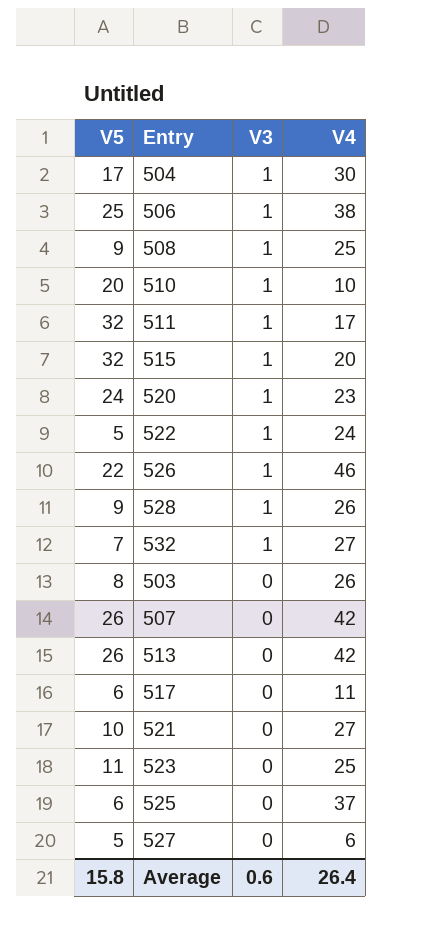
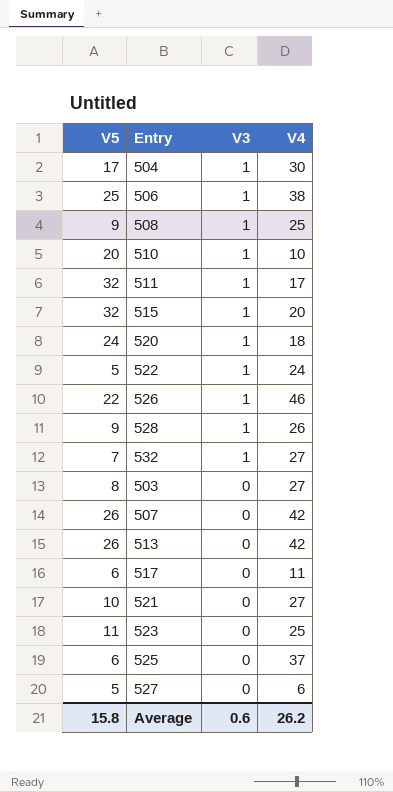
520 | V4: 23 -> 18
503 | V4: 26 -> 27
Average | V4: 26.4 -> 26.2

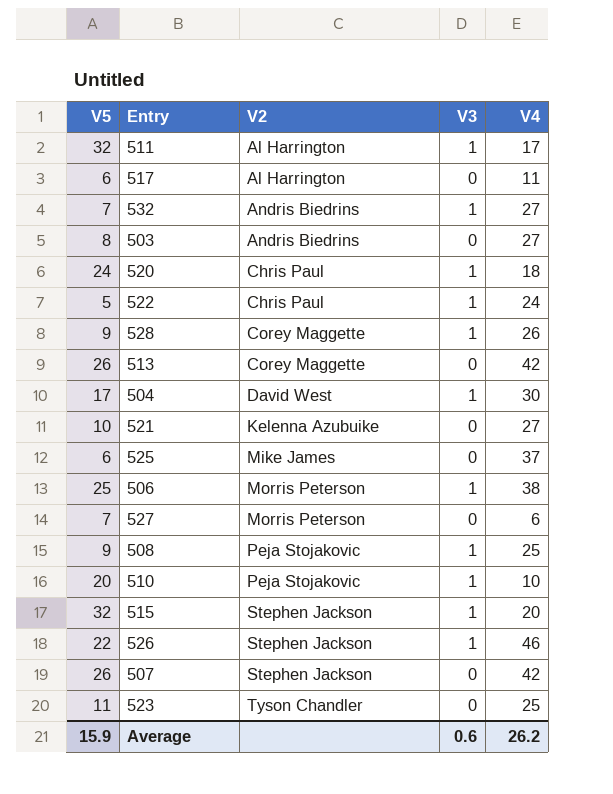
row order: V3 descending -> V2 ascending
column V2 | position: none -> 3
527 | V5: 5 -> 7
Average | V5: 15.8 -> 15.9

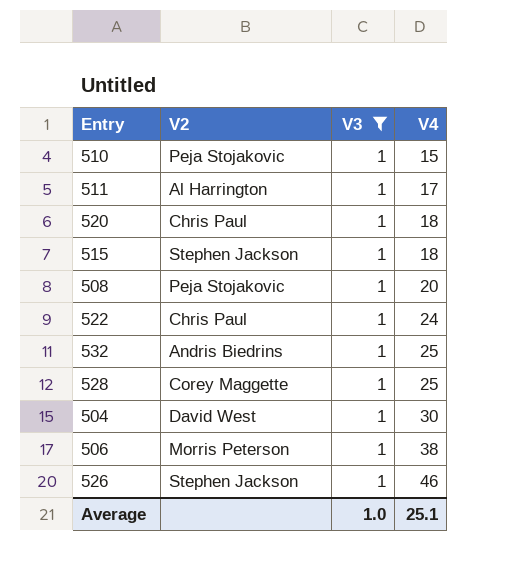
filter: none -> V3 = 1
row order: V2 ascending -> V4 ascending
column V5 | position: 1 -> none
510 | V4: 10 -> 15
515 | V4: 20 -> 18
508 | V4: 25 -> 20
532 | V4: 27 -> 25
528 | V4: 26 -> 25
Average | V3: 0.6 -> 1.0
Average | V4: 26.2 -> 25.1

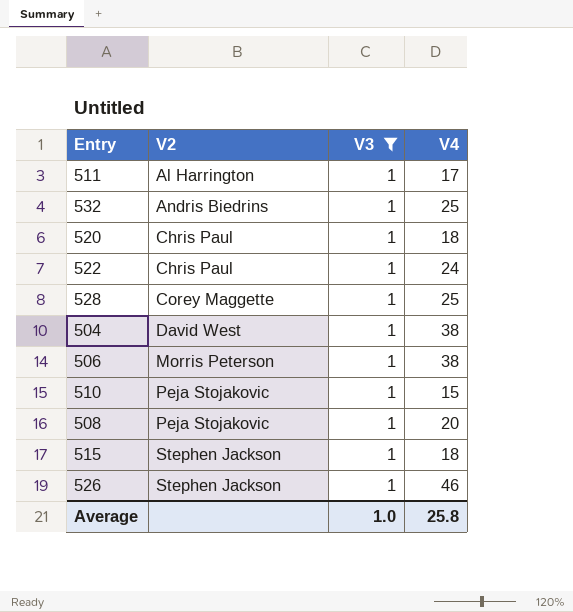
row order: V4 ascending -> V2 ascending
504 | V4: 30 -> 38
Average | V4: 25.1 -> 25.8

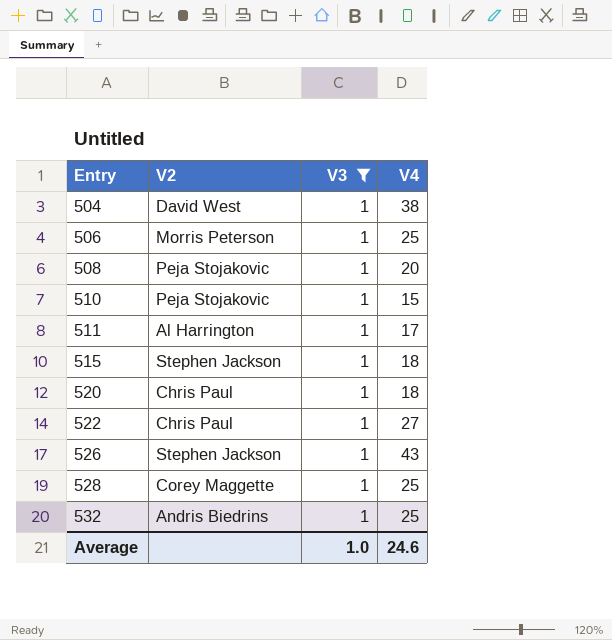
row order: V2 ascending -> Entry ascending
506 | V4: 38 -> 25
522 | V4: 24 -> 27
526 | V4: 46 -> 43
Average | V4: 25.8 -> 24.6

